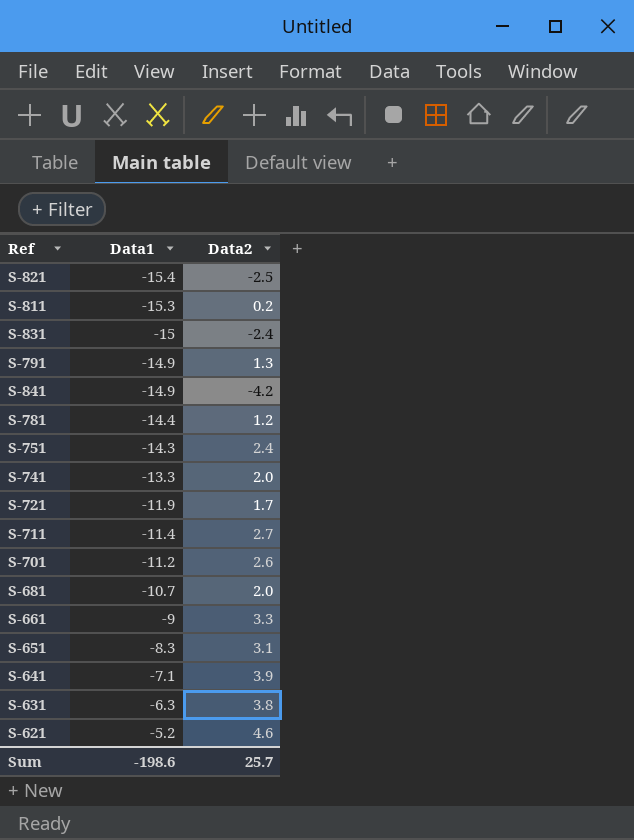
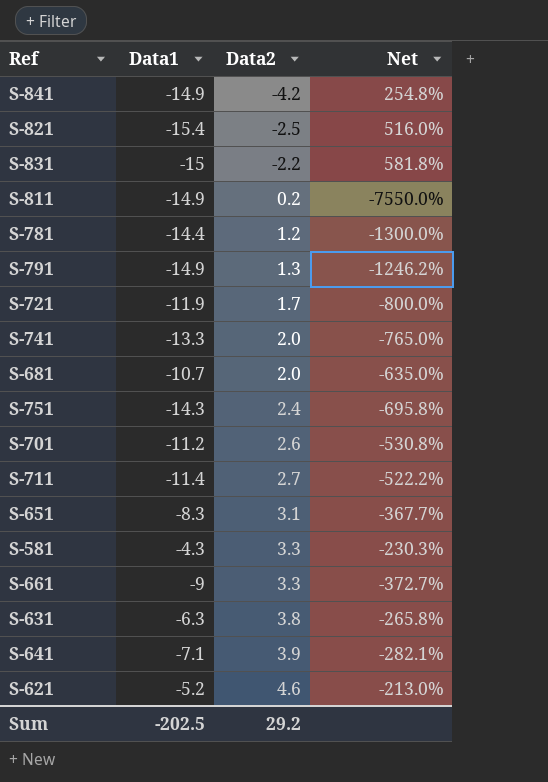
row order: Data1 ascending -> Data2 ascending
column Net | formula: none -> ([Data1] - [Data2]) / [Data2]
S-831 | Data2: -2.4 -> -2.2
S-811 | Data1: -15.3 -> -14.9
row S-581: none -> -4.3 | 3.3 | -230.3%
Sum | Data1: -198.6 -> -202.5
Sum | Data2: 25.7 -> 29.2

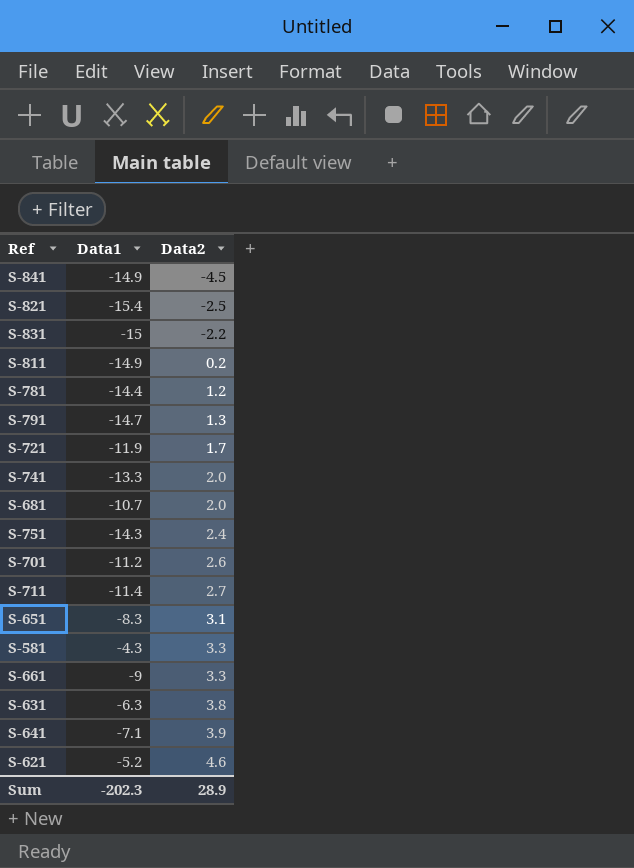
column Net | formula: ([Data1] - [Data2]) / [Data2] -> none
S-841 | Data2: -4.2 -> -4.5
S-791 | Data1: -14.9 -> -14.7
Sum | Data1: -202.5 -> -202.3
Sum | Data2: 29.2 -> 28.9

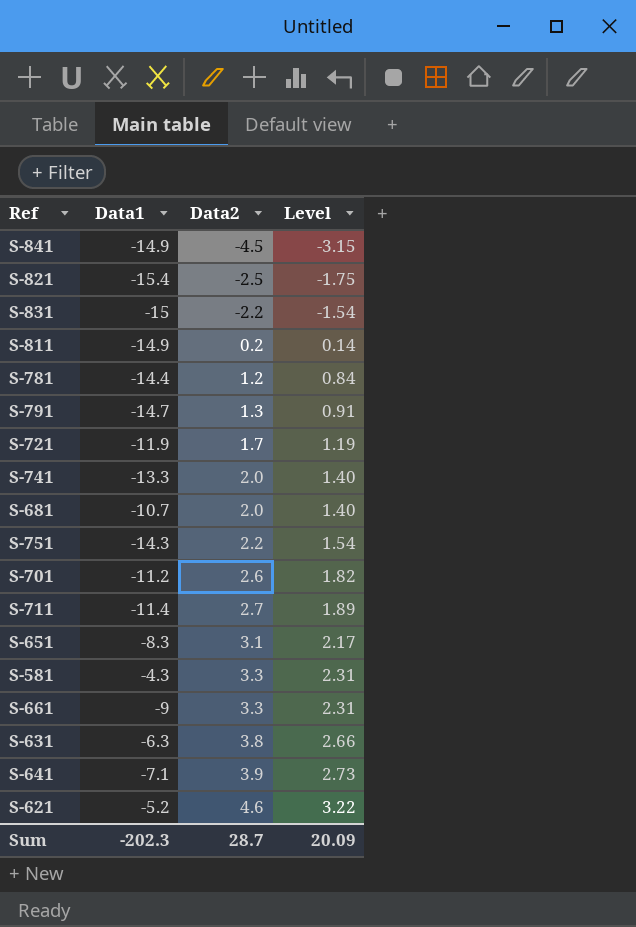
column Level | formula: none -> [Data2] * 0.7
S-751 | Data2: 2.4 -> 2.2
Sum | Data2: 28.9 -> 28.7

